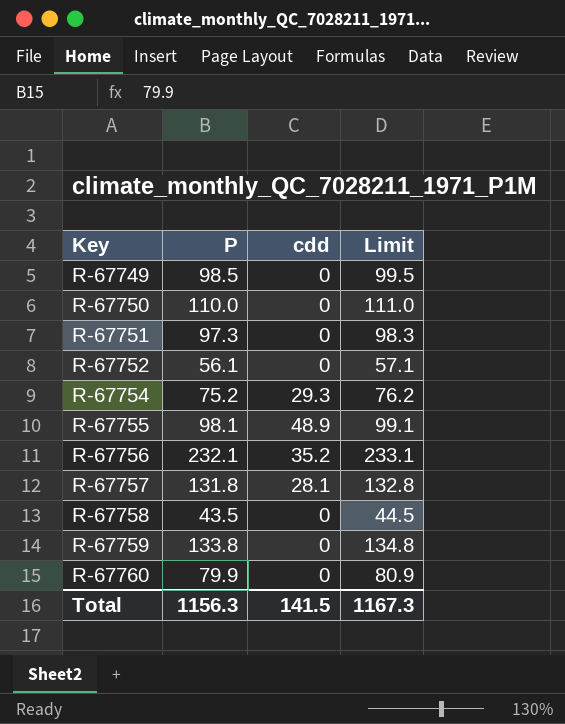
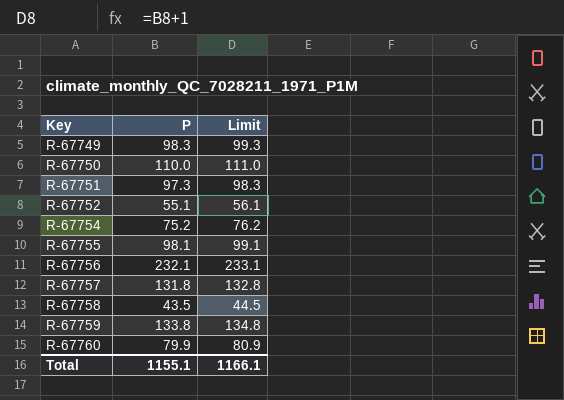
column cdd | position: 3 -> none
R-67749 | P: 98.5 -> 98.3
R-67749 | Limit: 99.5 -> 99.3
R-67752 | P: 56.1 -> 55.1
R-67752 | Limit: 57.1 -> 56.1
Total | P: 1156.3 -> 1155.1
Total | Limit: 1167.3 -> 1166.1

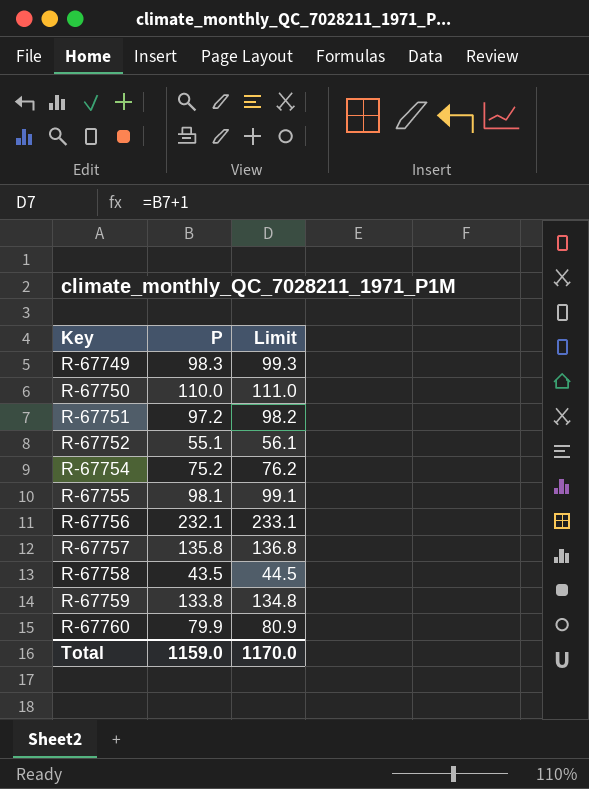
R-67751 | P: 97.3 -> 97.2
R-67751 | Limit: 98.3 -> 98.2
R-67757 | P: 131.8 -> 135.8
R-67757 | Limit: 132.8 -> 136.8
Total | P: 1155.1 -> 1159.0
Total | Limit: 1166.1 -> 1170.0

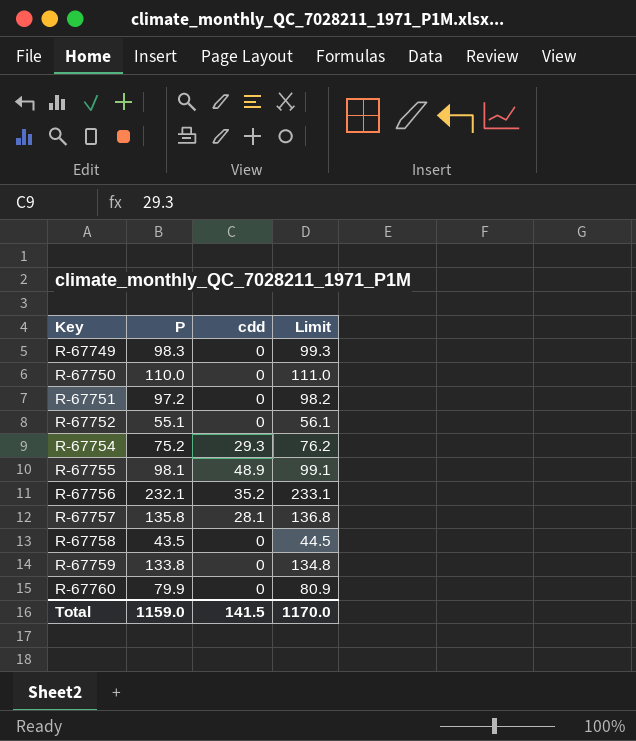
column cdd | position: none -> 3

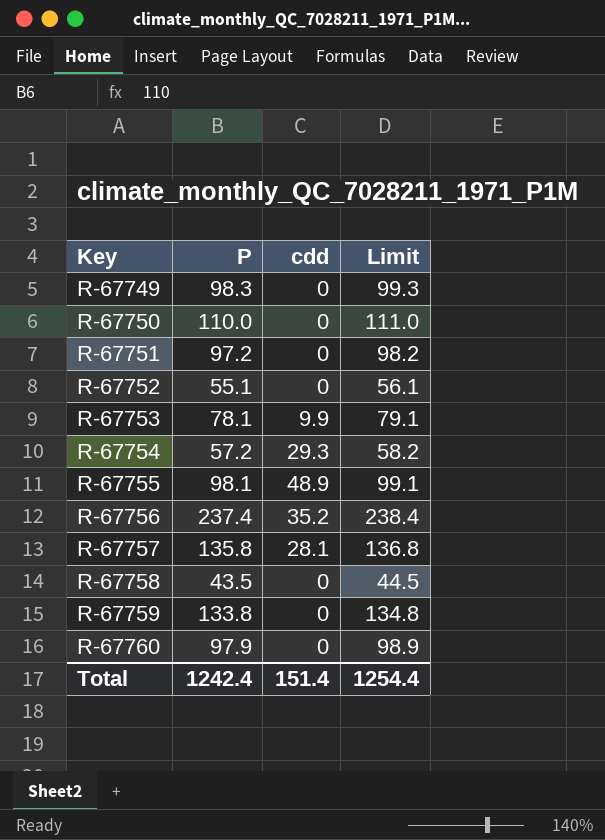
row R-67753: none -> 78.1 | 9.9 | 79.1
R-67754 | P: 75.2 -> 57.2
R-67754 | Limit: 76.2 -> 58.2
R-67756 | P: 232.1 -> 237.4
R-67756 | Limit: 233.1 -> 238.4
R-67760 | P: 79.9 -> 97.9
R-67760 | Limit: 80.9 -> 98.9
Total | P: 1159.0 -> 1242.4
Total | cdd: 141.5 -> 151.4
Total | Limit: 1170.0 -> 1254.4

